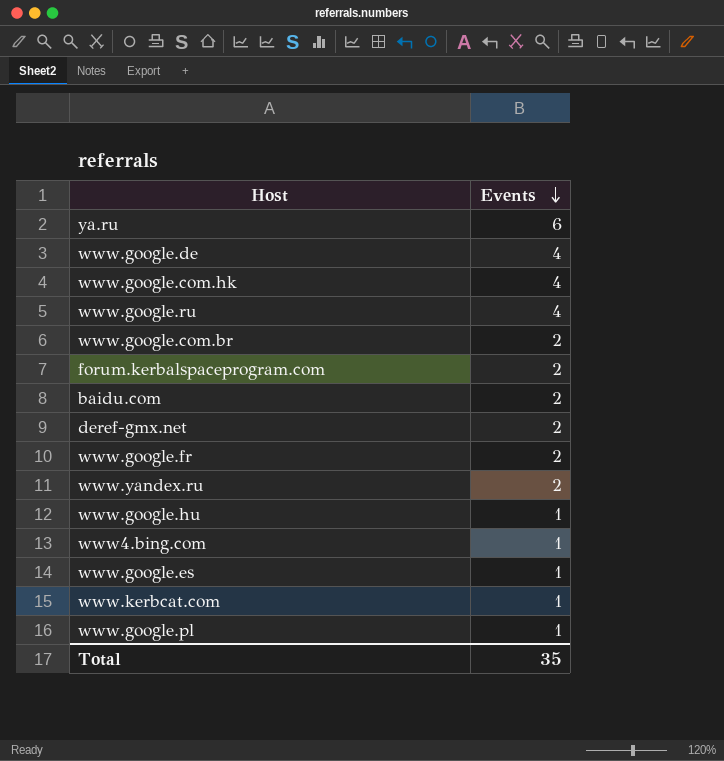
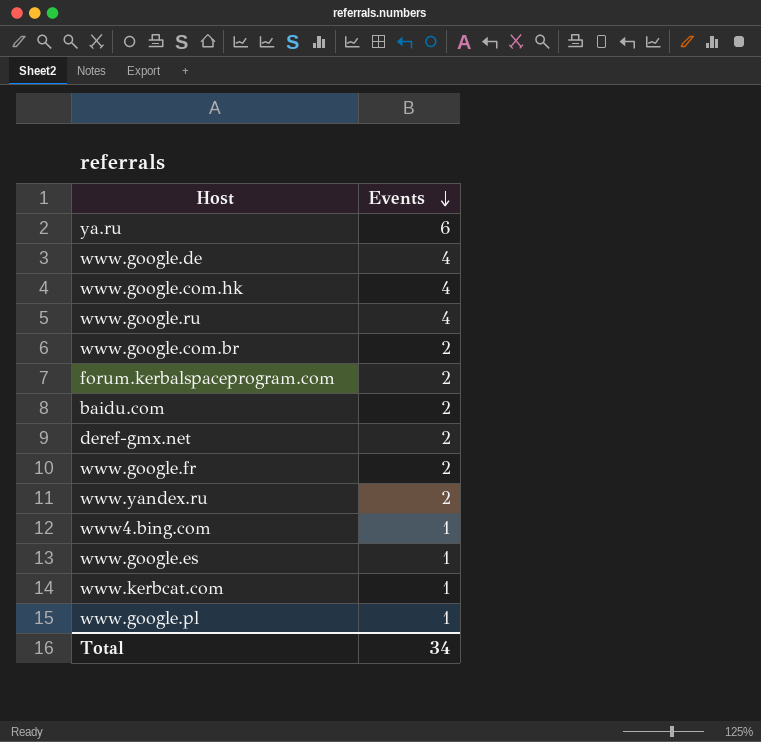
row www.google.hu: 1 -> none
Total | Events: 35 -> 34

